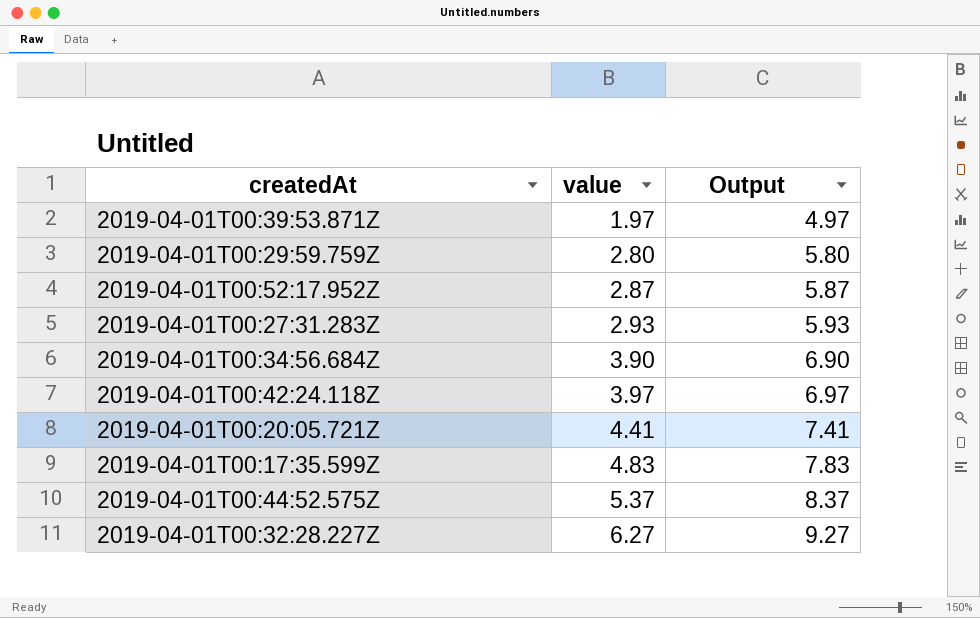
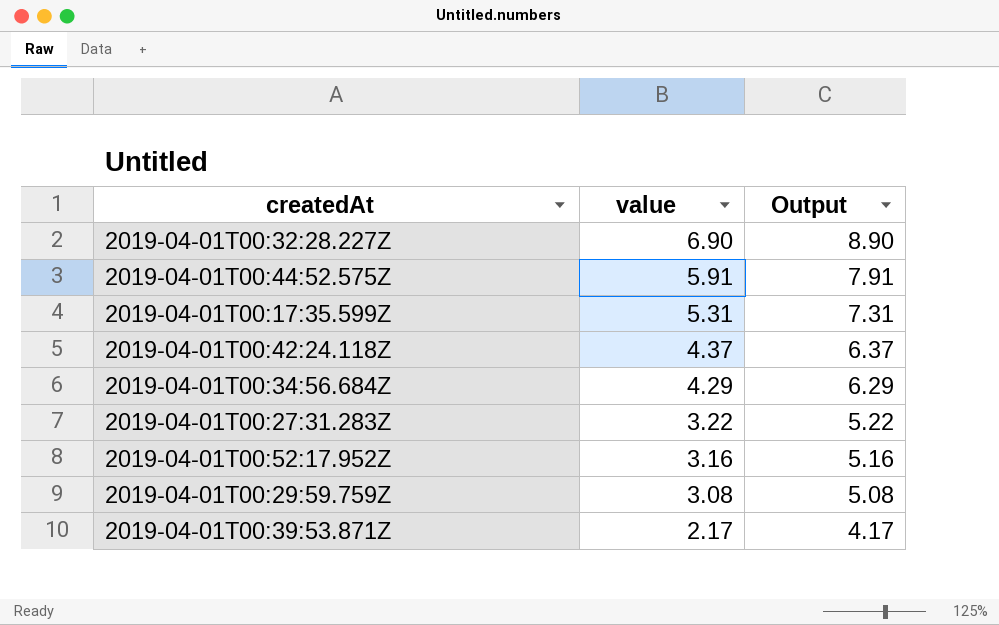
row order: value ascending -> value descending
column Output | formula: [value] + 3 -> [value] + 2
row 2019-04-01T00:20:05.721Z: 4.41 | 7.41 -> none
2019-04-01T00:32:28.227Z | value: 6.27 -> 6.90
2019-04-01T00:44:52.575Z | value: 5.37 -> 5.91
2019-04-01T00:17:35.599Z | value: 4.83 -> 5.31
2019-04-01T00:42:24.118Z | value: 3.97 -> 4.37
2019-04-01T00:34:56.684Z | value: 3.90 -> 4.29
2019-04-01T00:27:31.283Z | value: 2.93 -> 3.22
2019-04-01T00:52:17.952Z | value: 2.87 -> 3.16
2019-04-01T00:29:59.759Z | value: 2.80 -> 3.08
2019-04-01T00:39:53.871Z | value: 1.97 -> 2.17

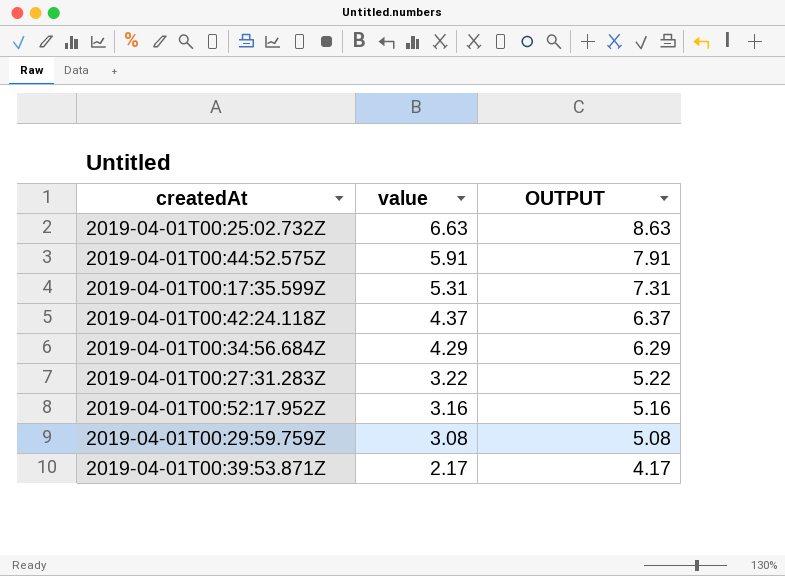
column name: Output -> OUTPUT
row 2019-04-01T00:32:28.227Z: 6.90 | 8.90 -> none
row 2019-04-01T00:25:02.732Z: none -> 6.63 | 8.63

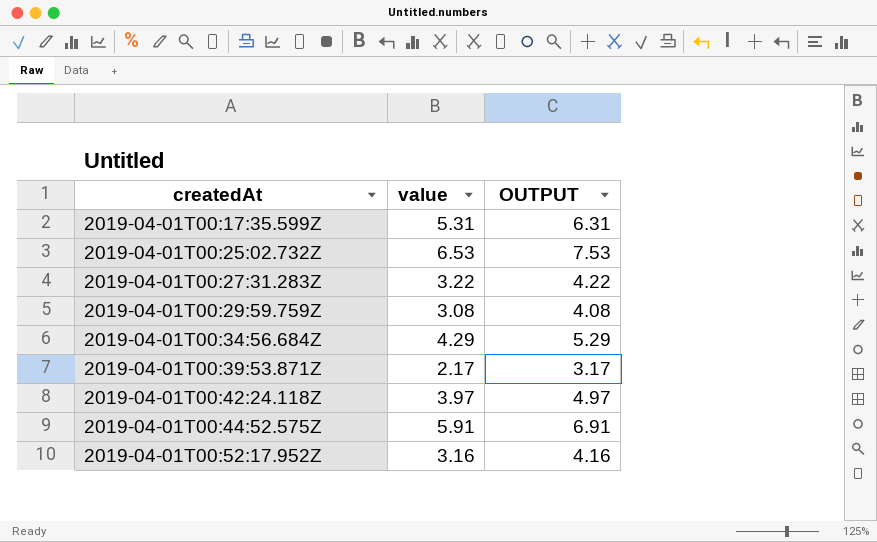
row order: value descending -> createdAt ascending
column OUTPUT | formula: [value] + 2 -> [value] + 1
2019-04-01T00:25:02.732Z | value: 6.63 -> 6.53
2019-04-01T00:42:24.118Z | value: 4.37 -> 3.97

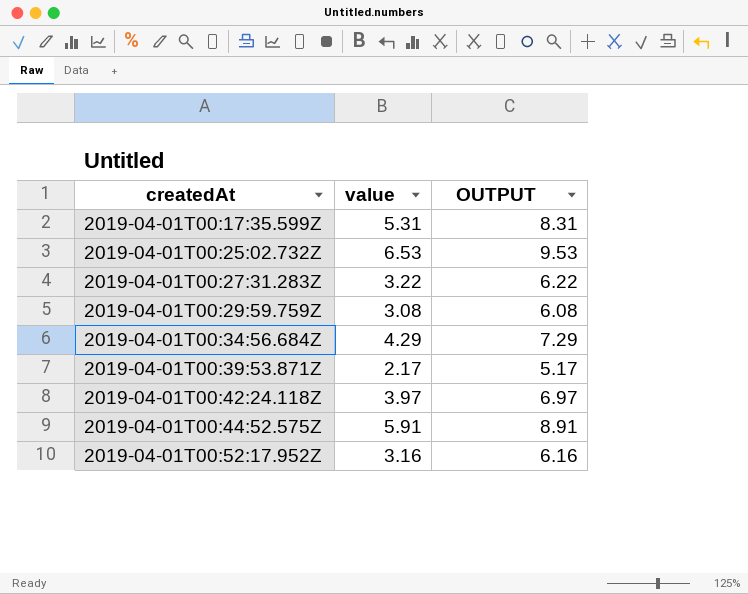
column OUTPUT | formula: [value] + 1 -> [value] + 3

